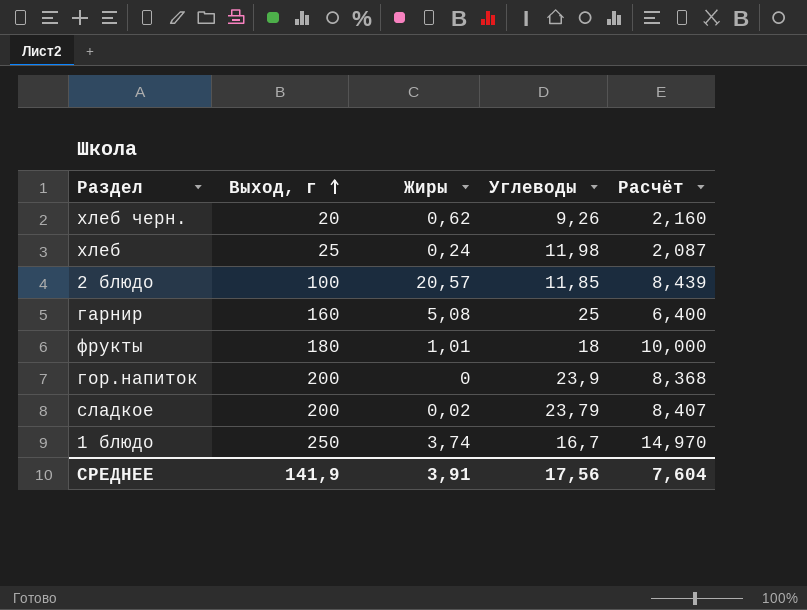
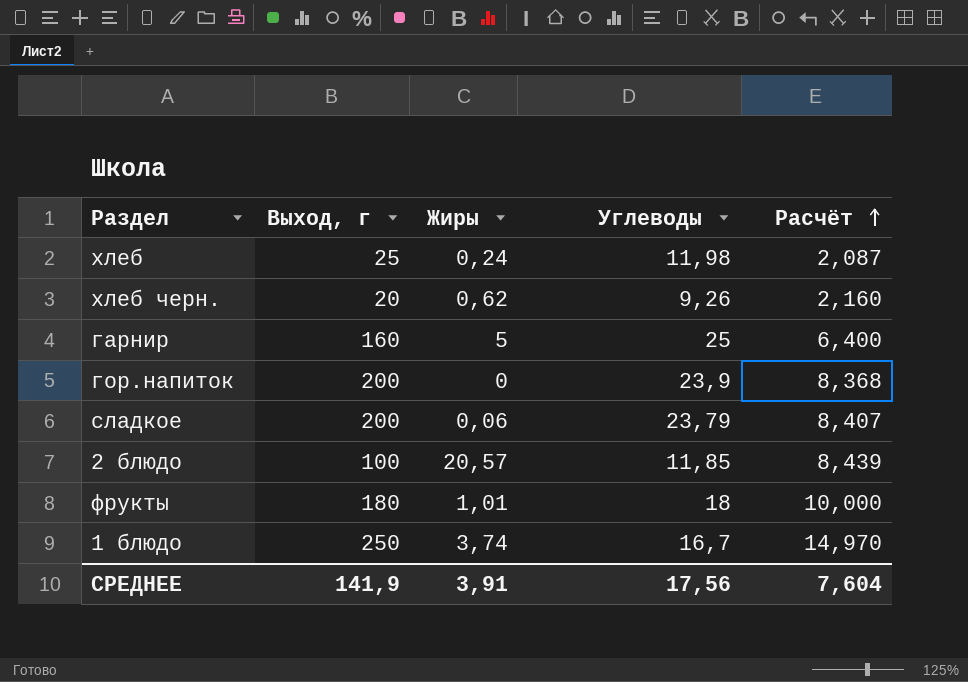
row order: Выход, г ascending -> Расчёт ascending
гарнир | Жиры: 5,08 -> 5
сладкое | Жиры: 0,02 -> 0,06

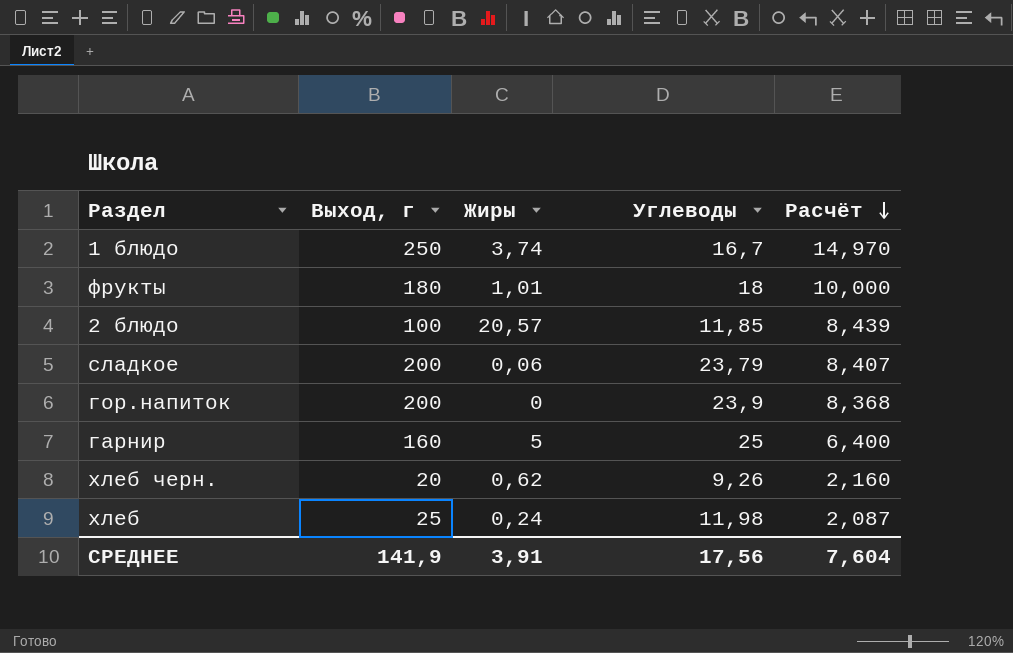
row order: Расчёт ascending -> Расчёт descending

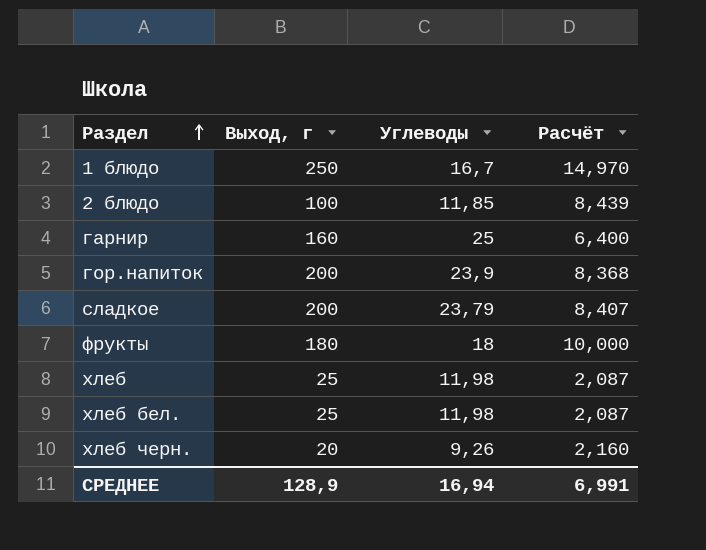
row order: Расчёт descending -> Раздел ascending
column Жиры | position: 3 -> none
row хлеб бел.: none -> 25 | 11,98 | 2,087
СРЕДНЕЕ | Выход, г: 141,9 -> 128,9
СРЕДНЕЕ | Углеводы: 17,56 -> 16,94
СРЕДНЕЕ | Расчёт: 7,604 -> 6,991

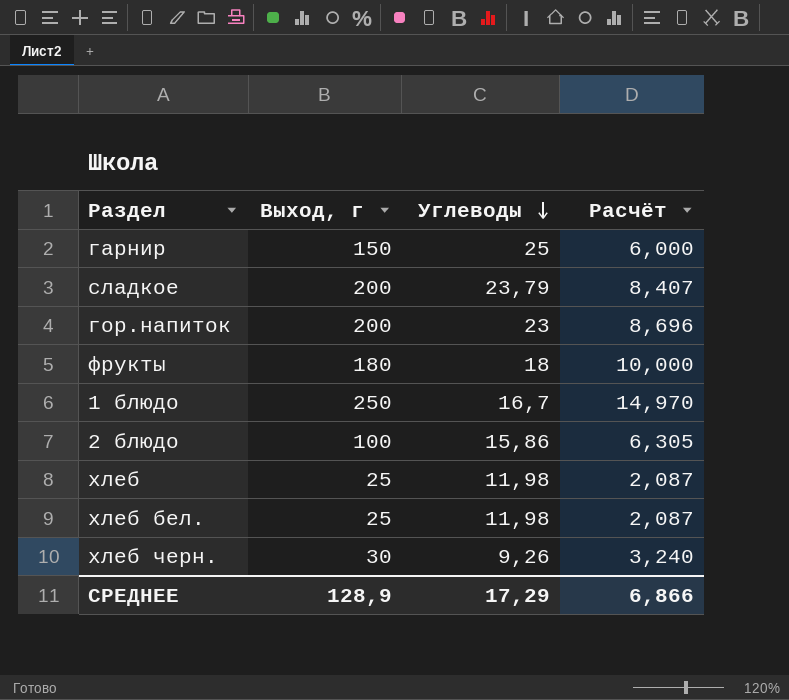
row order: Раздел ascending -> Углеводы descending
гарнир | Выход, г: 160 -> 150
гарнир | Расчёт: 6,400 -> 6,000
гор.напиток | Углеводы: 23,9 -> 23
гор.напиток | Расчёт: 8,368 -> 8,696
2 блюдо | Углеводы: 11,85 -> 15,86
2 блюдо | Расчёт: 8,439 -> 6,305
хлеб черн. | Выход, г: 20 -> 30
хлеб черн. | Расчёт: 2,160 -> 3,240
СРЕДНЕЕ | Углеводы: 16,94 -> 17,29
СРЕДНЕЕ | Расчёт: 6,991 -> 6,866

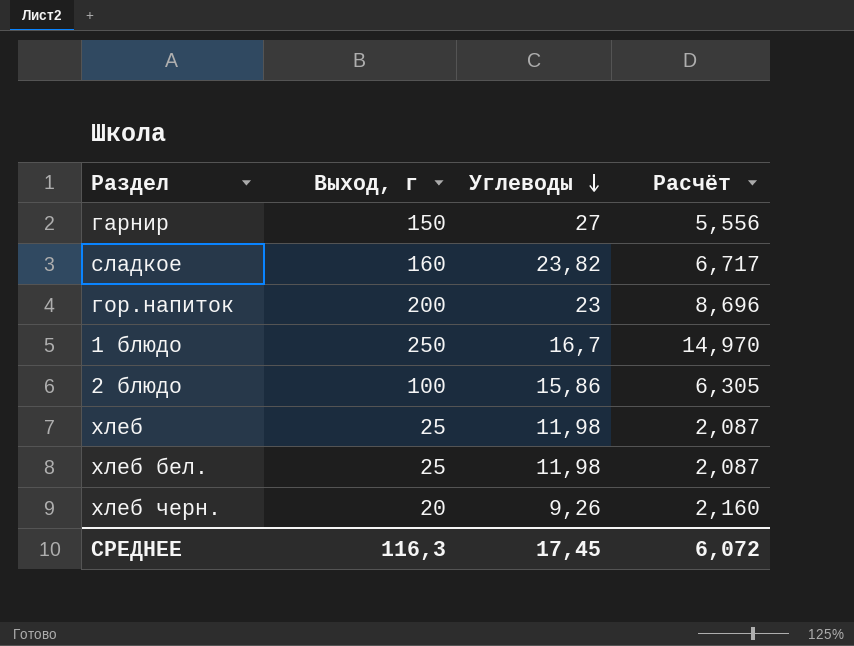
row фрукты: 180 | 18 | 10,000 -> none
гарнир | Углеводы: 25 -> 27
гарнир | Расчёт: 6,000 -> 5,556
сладкое | Выход, г: 200 -> 160
сладкое | Углеводы: 23,79 -> 23,82
сладкое | Расчёт: 8,407 -> 6,717
хлеб черн. | Выход, г: 30 -> 20
хлеб черн. | Расчёт: 3,240 -> 2,160
СРЕДНЕЕ | Выход, г: 128,9 -> 116,3
СРЕДНЕЕ | Углеводы: 17,29 -> 17,45
СРЕДНЕЕ | Расчёт: 6,866 -> 6,072

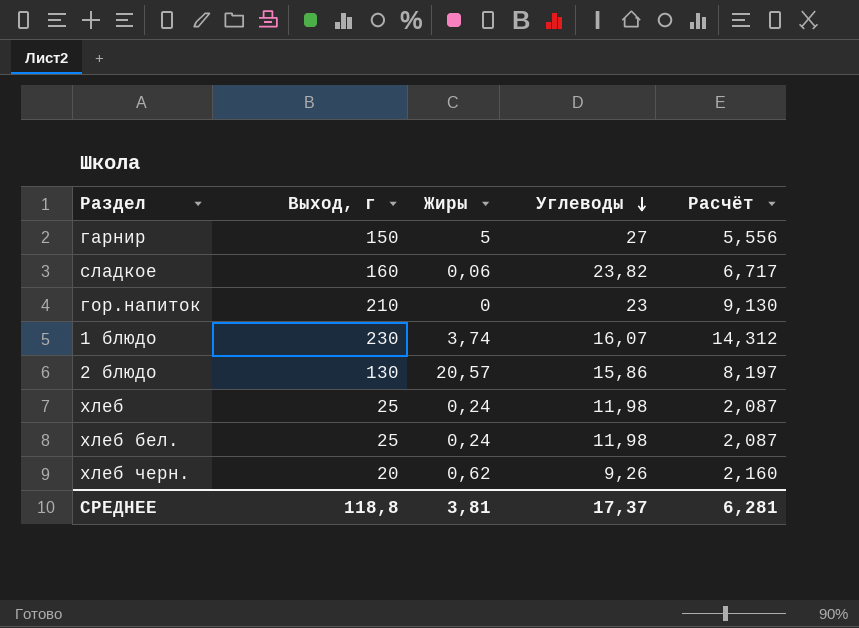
column Жиры | position: none -> 3
гор.напиток | Выход, г: 200 -> 210
гор.напиток | Расчёт: 8,696 -> 9,130
1 блюдо | Выход, г: 250 -> 230
1 блюдо | Углеводы: 16,7 -> 16,07
1 блюдо | Расчёт: 14,970 -> 14,312
2 блюдо | Выход, г: 100 -> 130
2 блюдо | Расчёт: 6,305 -> 8,197
СРЕДНЕЕ | Выход, г: 116,3 -> 118,8
СРЕДНЕЕ | Углеводы: 17,45 -> 17,37
СРЕДНЕЕ | Расчёт: 6,072 -> 6,281

